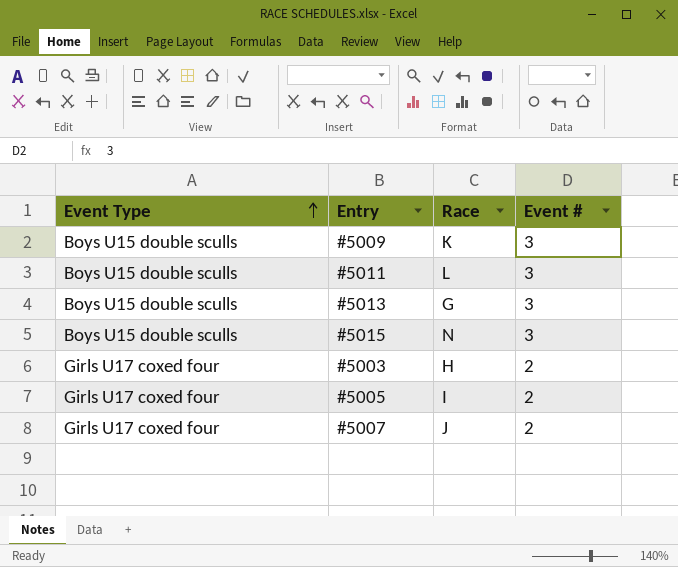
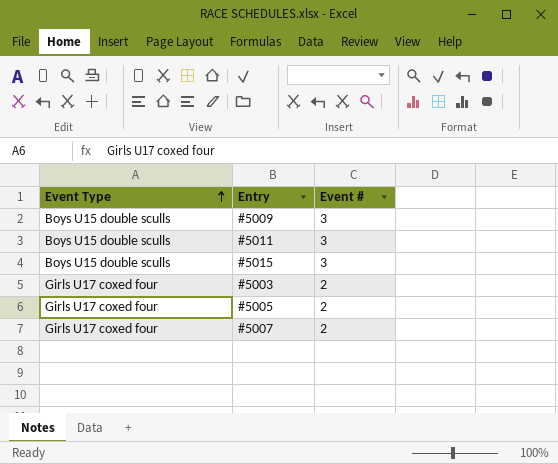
column Race | position: 3 -> none
row #5013: Boys U15 double sculls | G | 3 -> none

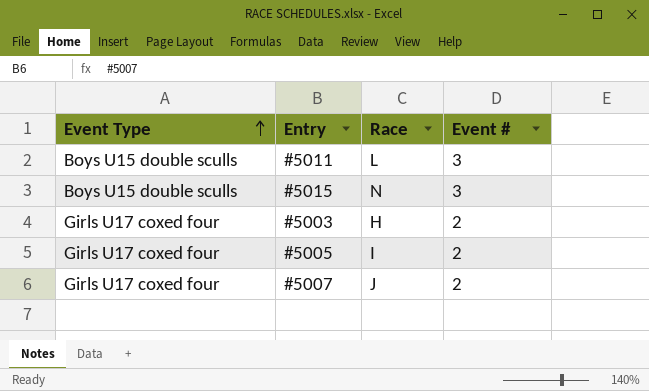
column Race | position: none -> 3
row #5009: Boys U15 double sculls | 3 -> none

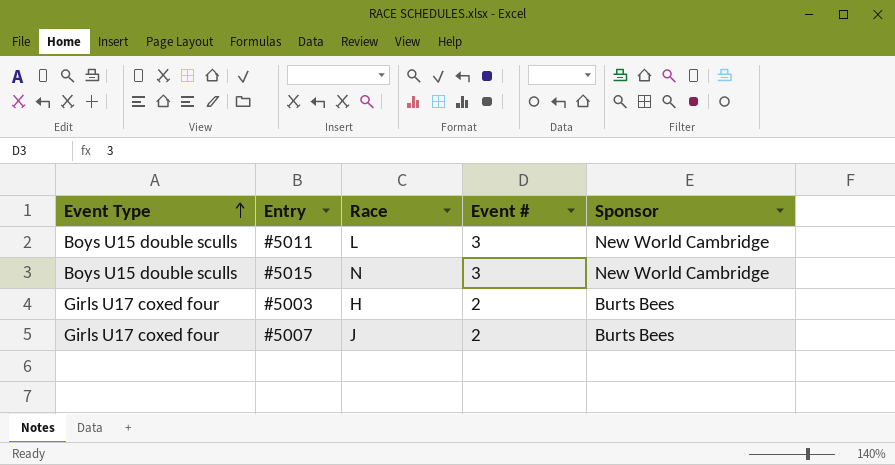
column Sponsor | position: none -> 5
row #5005: Girls U17 coxed four | I | 2 -> none

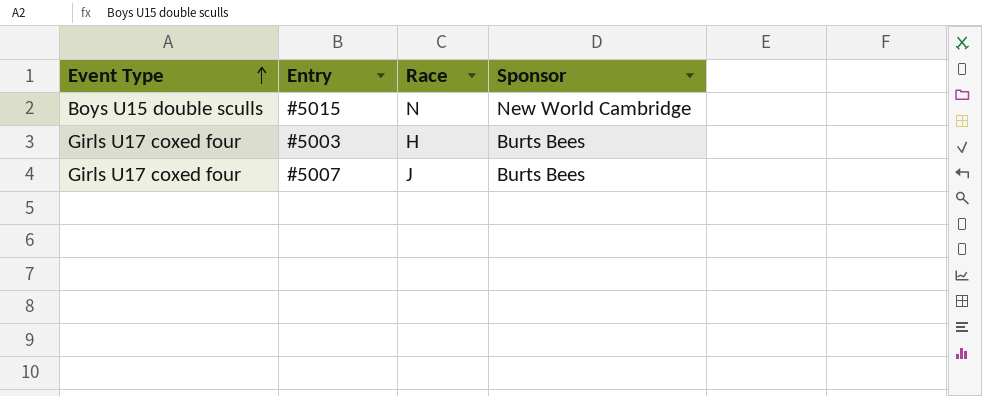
column Event # | position: 4 -> none
row #5011: Boys U15 double sculls | L | 3 | New World Cambridge -> none

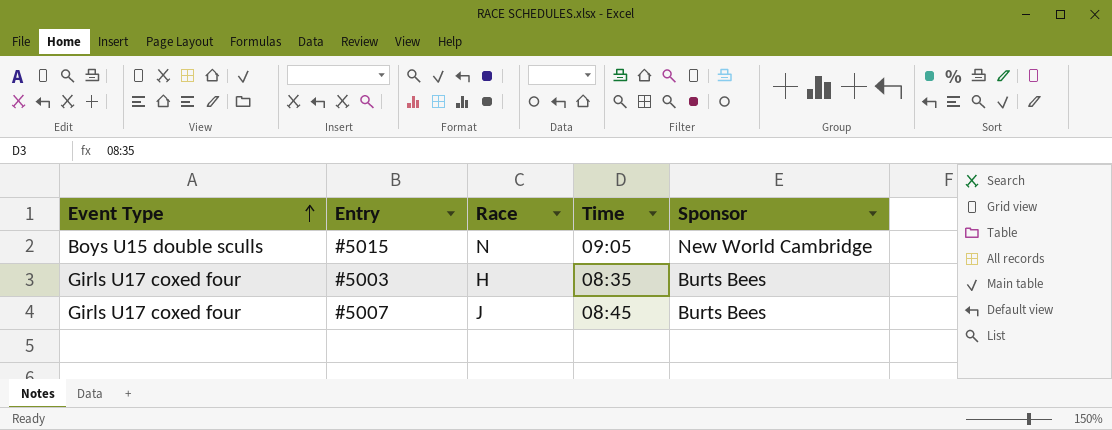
column Time | position: none -> 4

